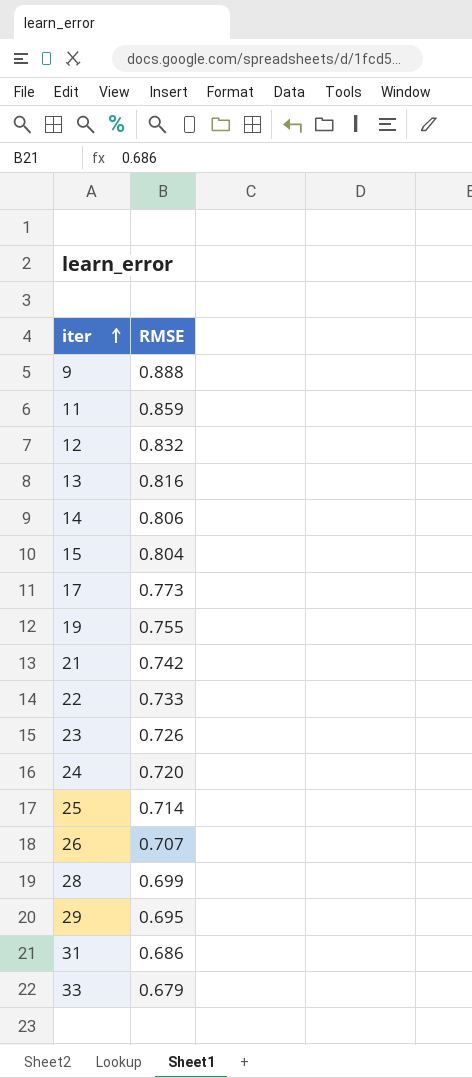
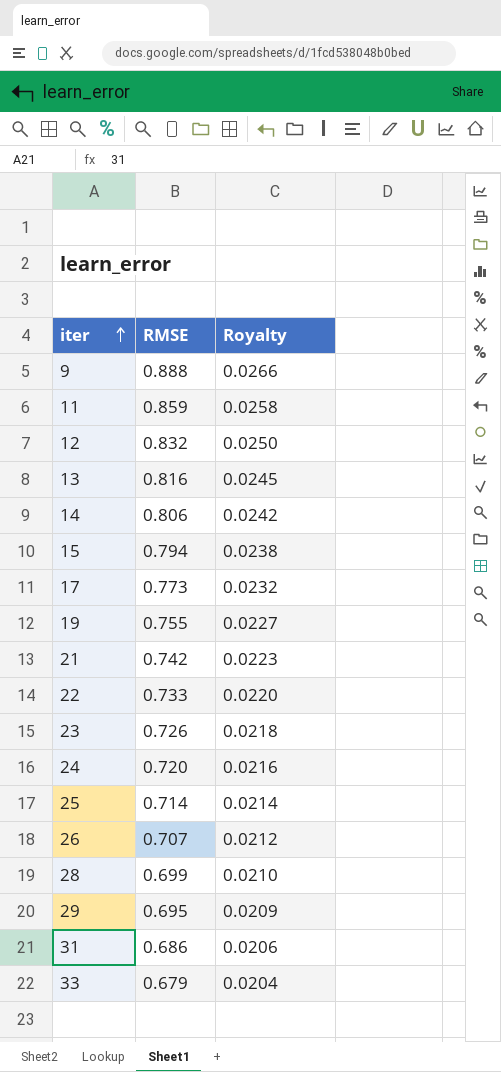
column Royalty | formula: none -> [RMSE] * 0.03
15 | RMSE: 0.804 -> 0.794

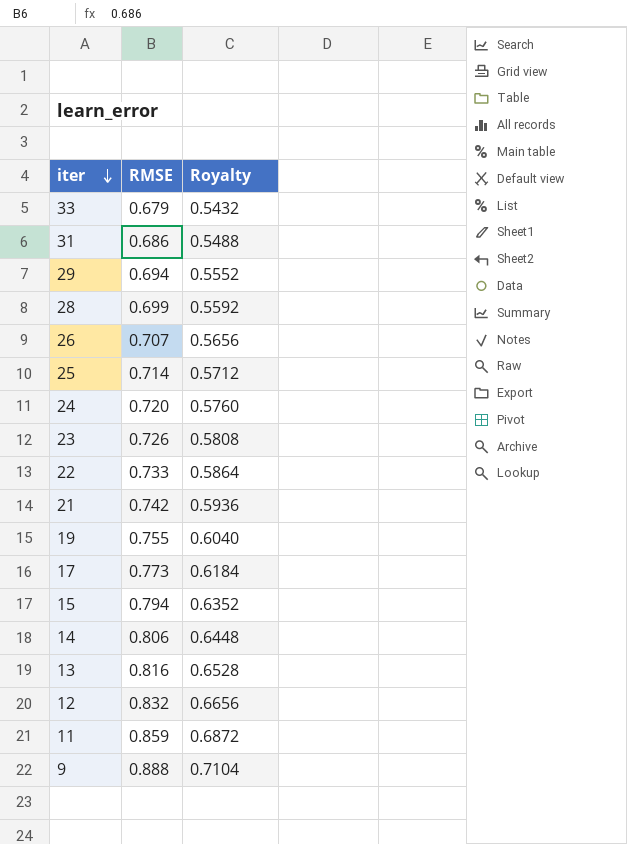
row order: iter ascending -> iter descending
column Royalty | formula: [RMSE] * 0.03 -> [RMSE] * 0.8
29 | RMSE: 0.695 -> 0.694

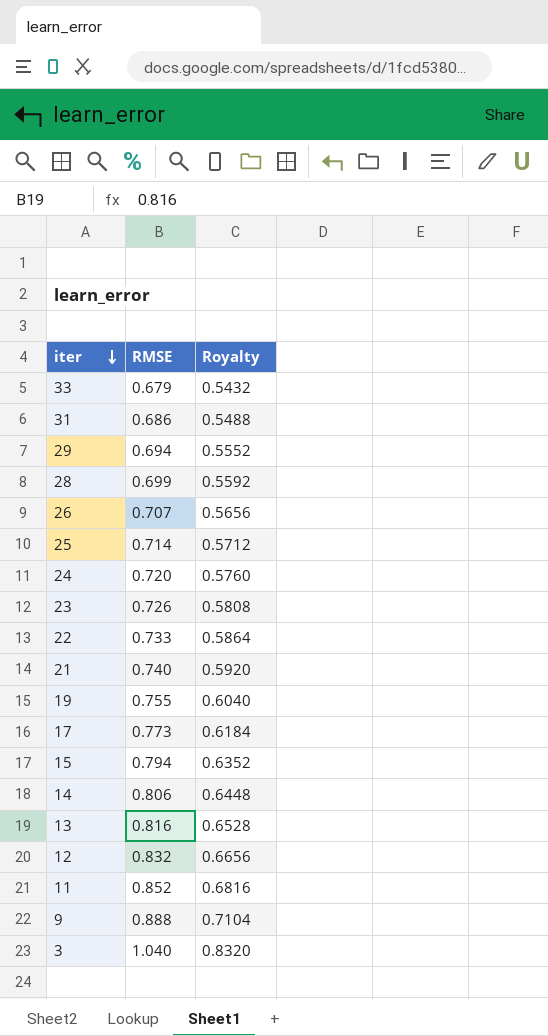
21 | RMSE: 0.742 -> 0.740
21 | Royalty: 0.5936 -> 0.5920
11 | RMSE: 0.859 -> 0.852
11 | Royalty: 0.6872 -> 0.6816
row 3: none -> 1.040 | 0.8320

